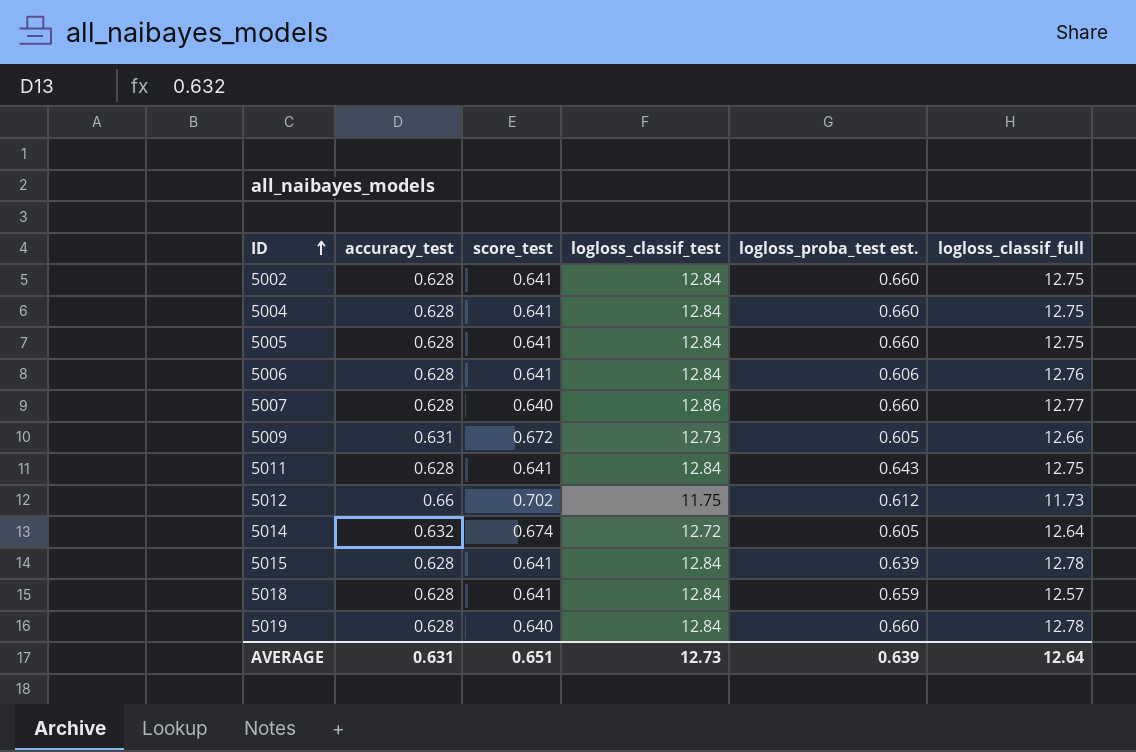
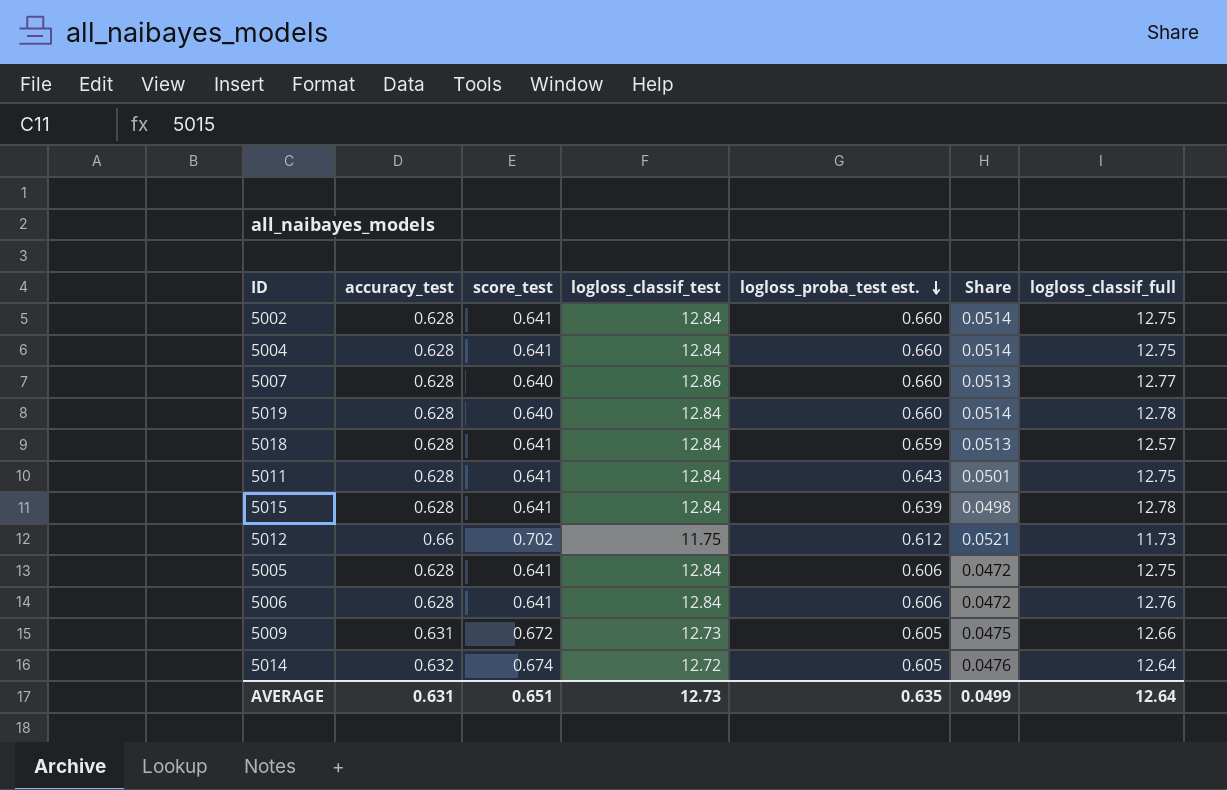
row order: ID ascending -> logloss_proba_test est. descending
column Share | formula: none -> [logloss_proba_test est.] / [logloss_classif_test]
5005 | logloss_proba_test est.: 0.660 -> 0.606
AVERAGE | logloss_proba_test est.: 0.639 -> 0.635

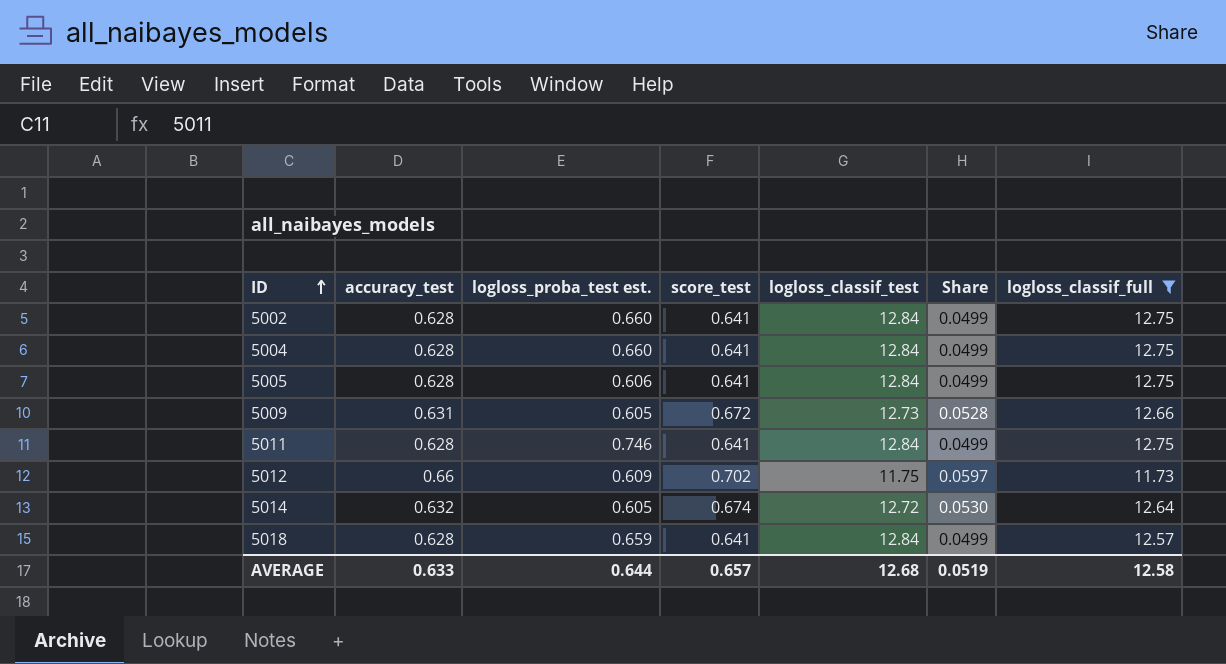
filter: none -> logloss_classif_full <= 12.75
row order: logloss_proba_test est. descending -> ID ascending
column logloss_proba_test est. | position: 5 -> 3
column Share | formula: [logloss_proba_test est.] / [logloss_classif_test] -> [score_test] / [logloss_classif_test]
5011 | logloss_proba_test est.: 0.643 -> 0.746
5012 | logloss_proba_test est.: 0.612 -> 0.609
AVERAGE | accuracy_test: 0.631 -> 0.633
AVERAGE | logloss_proba_test est.: 0.635 -> 0.644
AVERAGE | score_test: 0.651 -> 0.657
AVERAGE | logloss_classif_test: 12.73 -> 12.68
AVERAGE | Share: 0.0499 -> 0.0519
AVERAGE | logloss_classif_full: 12.64 -> 12.58

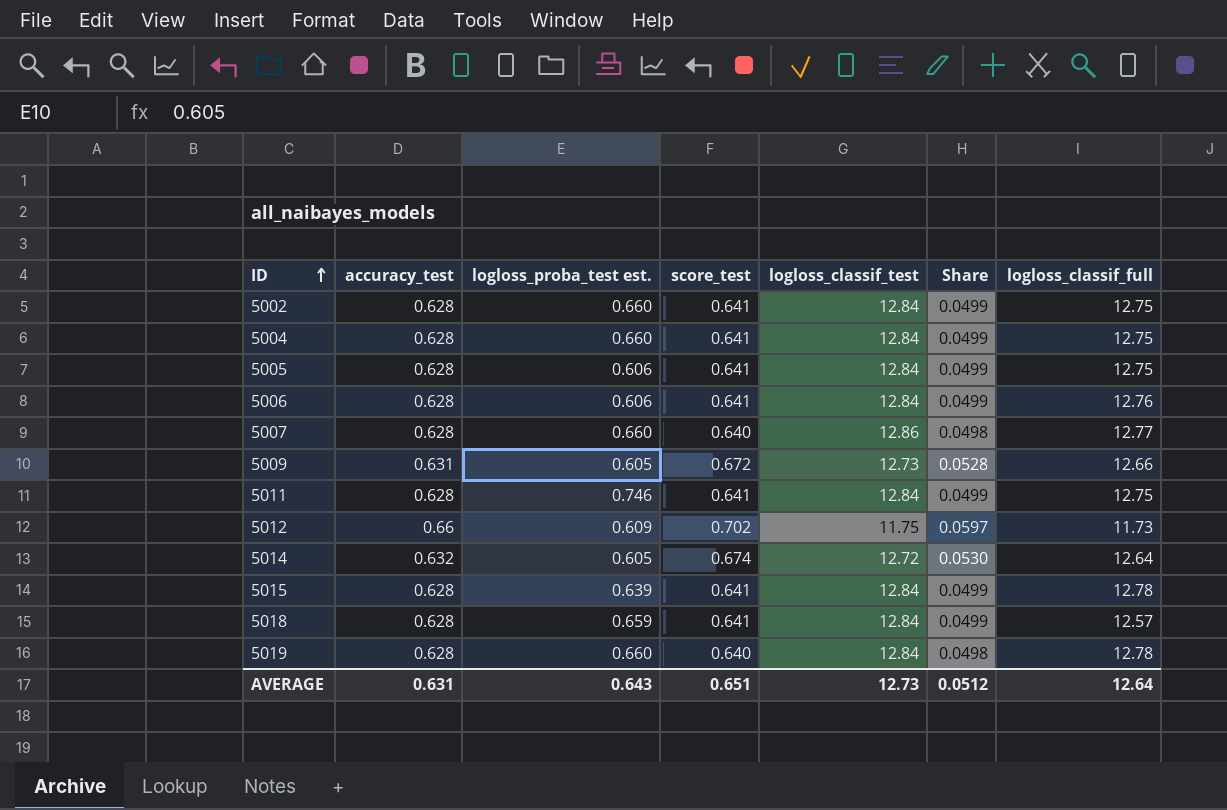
filter: logloss_classif_full <= 12.75 -> none
AVERAGE | accuracy_test: 0.633 -> 0.631
AVERAGE | logloss_proba_test est.: 0.644 -> 0.643
AVERAGE | score_test: 0.657 -> 0.651
AVERAGE | logloss_classif_test: 12.68 -> 12.73
AVERAGE | Share: 0.0519 -> 0.0512
AVERAGE | logloss_classif_full: 12.58 -> 12.64

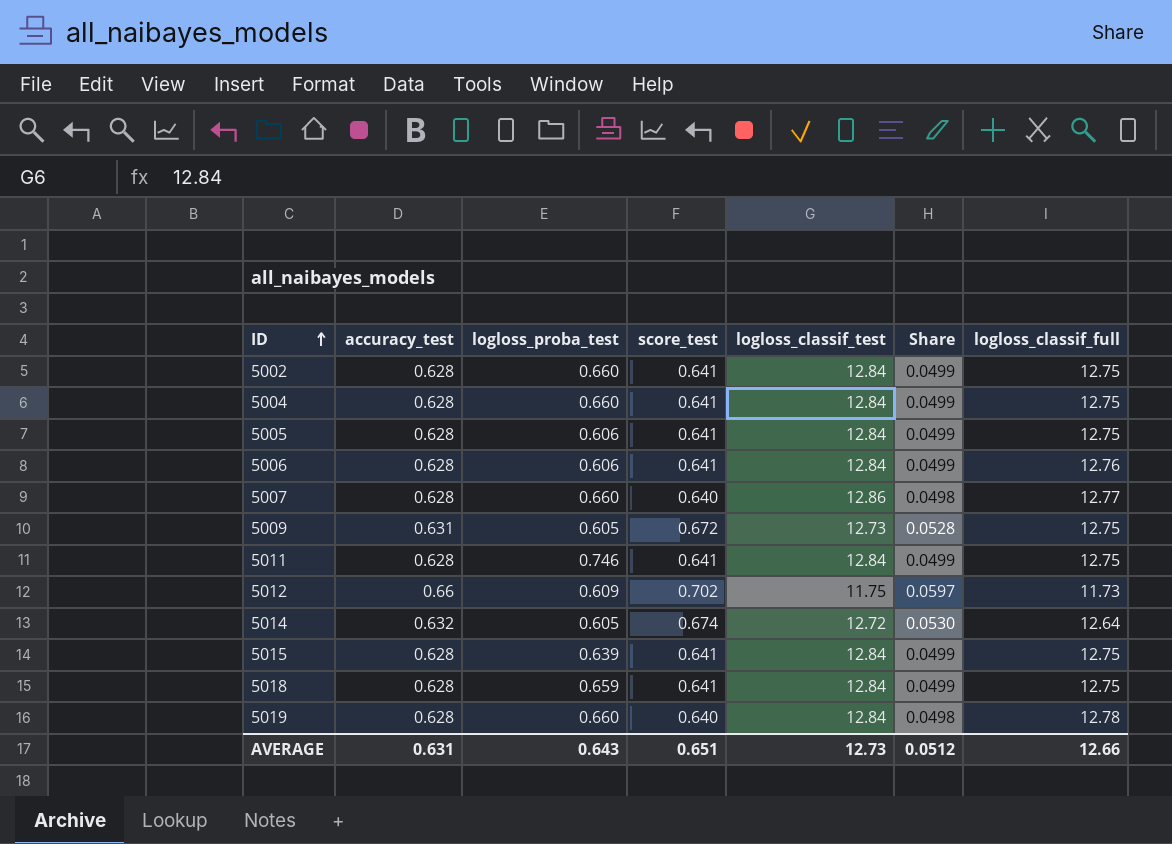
column name: logloss_proba_test est. -> logloss_proba_test
5009 | logloss_classif_full: 12.66 -> 12.75
5015 | logloss_classif_full: 12.78 -> 12.75
5018 | logloss_classif_full: 12.57 -> 12.75
AVERAGE | logloss_classif_full: 12.64 -> 12.66

